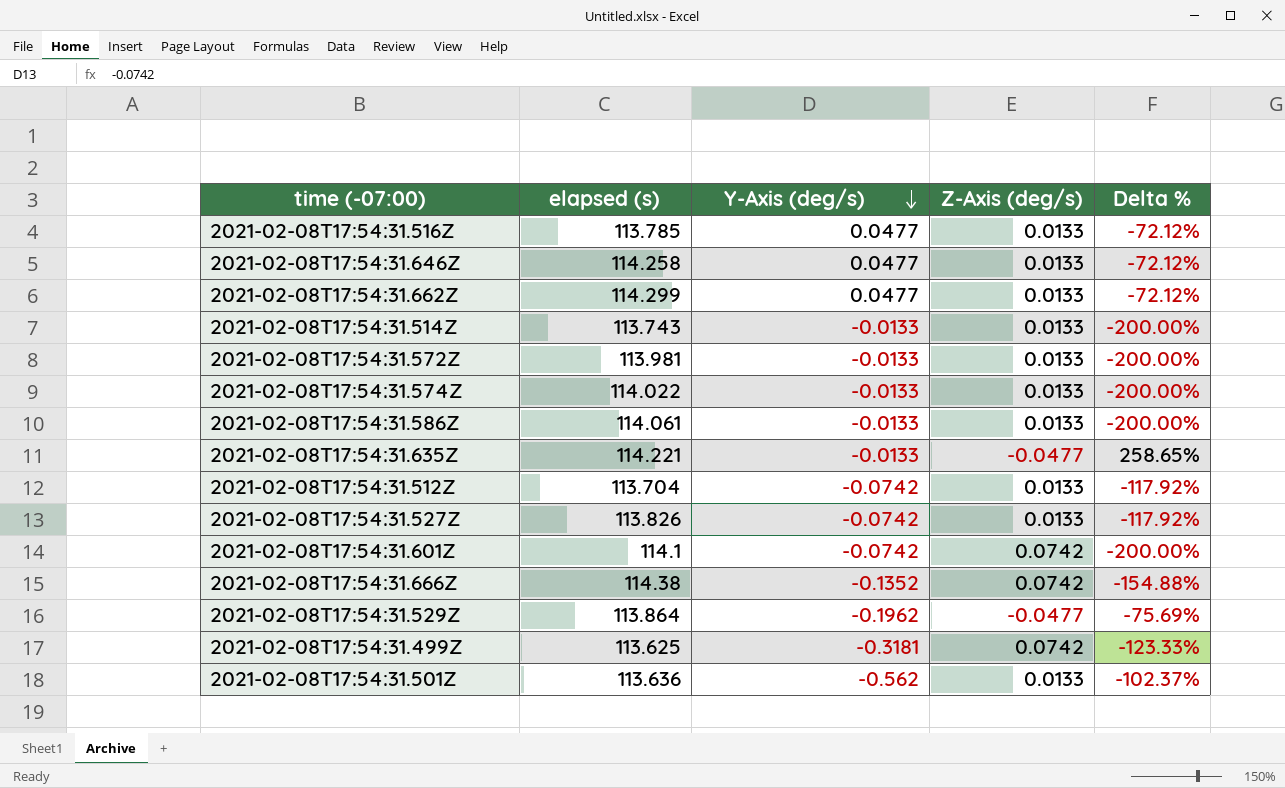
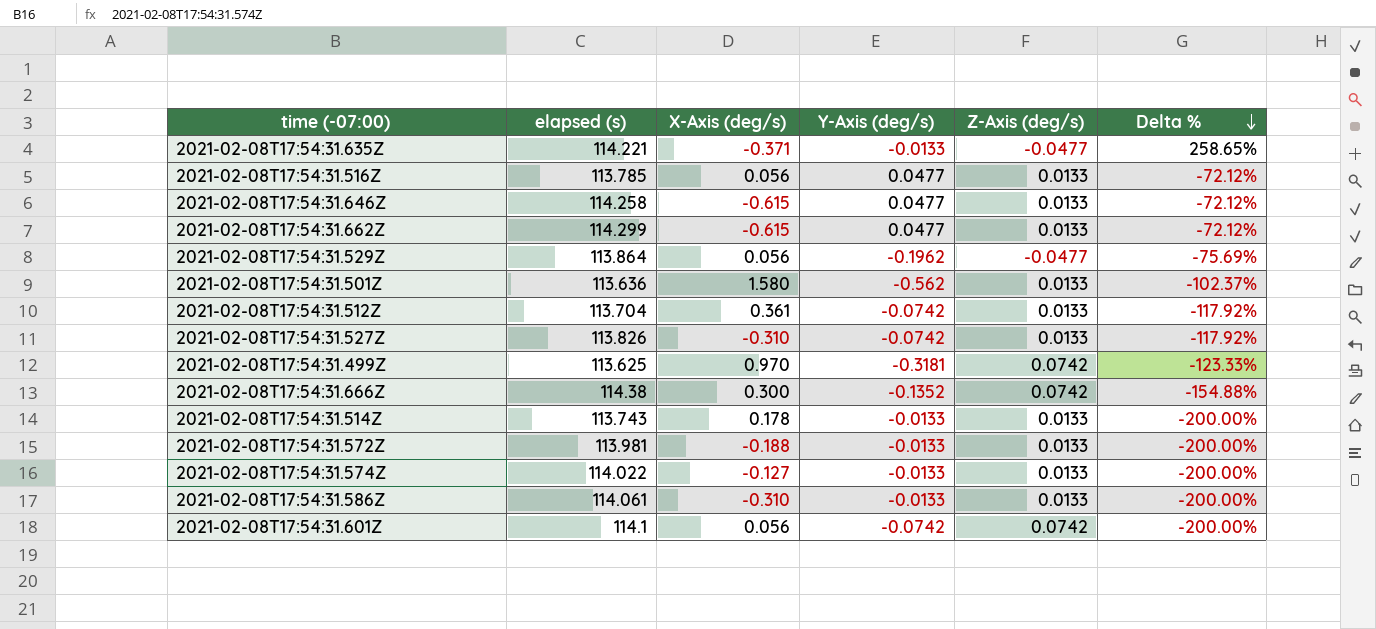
row order: Y-Axis (deg/s) descending -> Delta % descending
column X-Axis (deg/s) | position: none -> 3

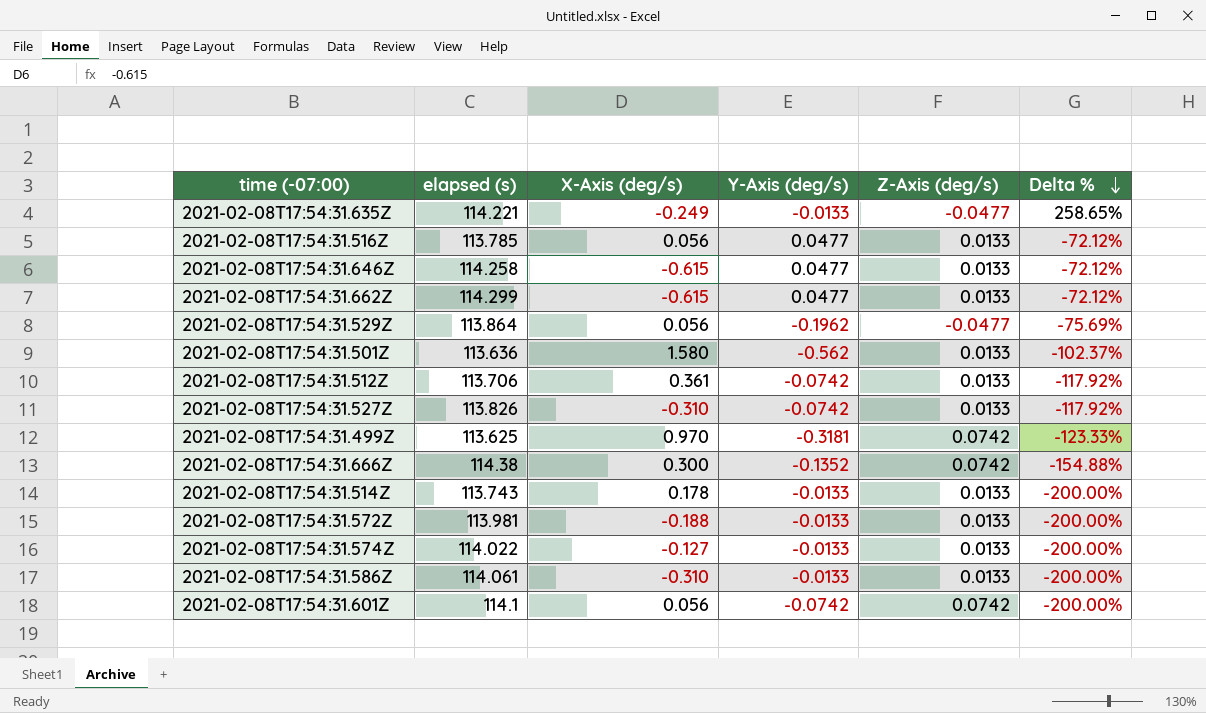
2021-02-08T17:54:31.635Z | X-Axis (deg/s): -0.371 -> -0.249
2021-02-08T17:54:31.512Z | elapsed (s): 113.704 -> 113.706

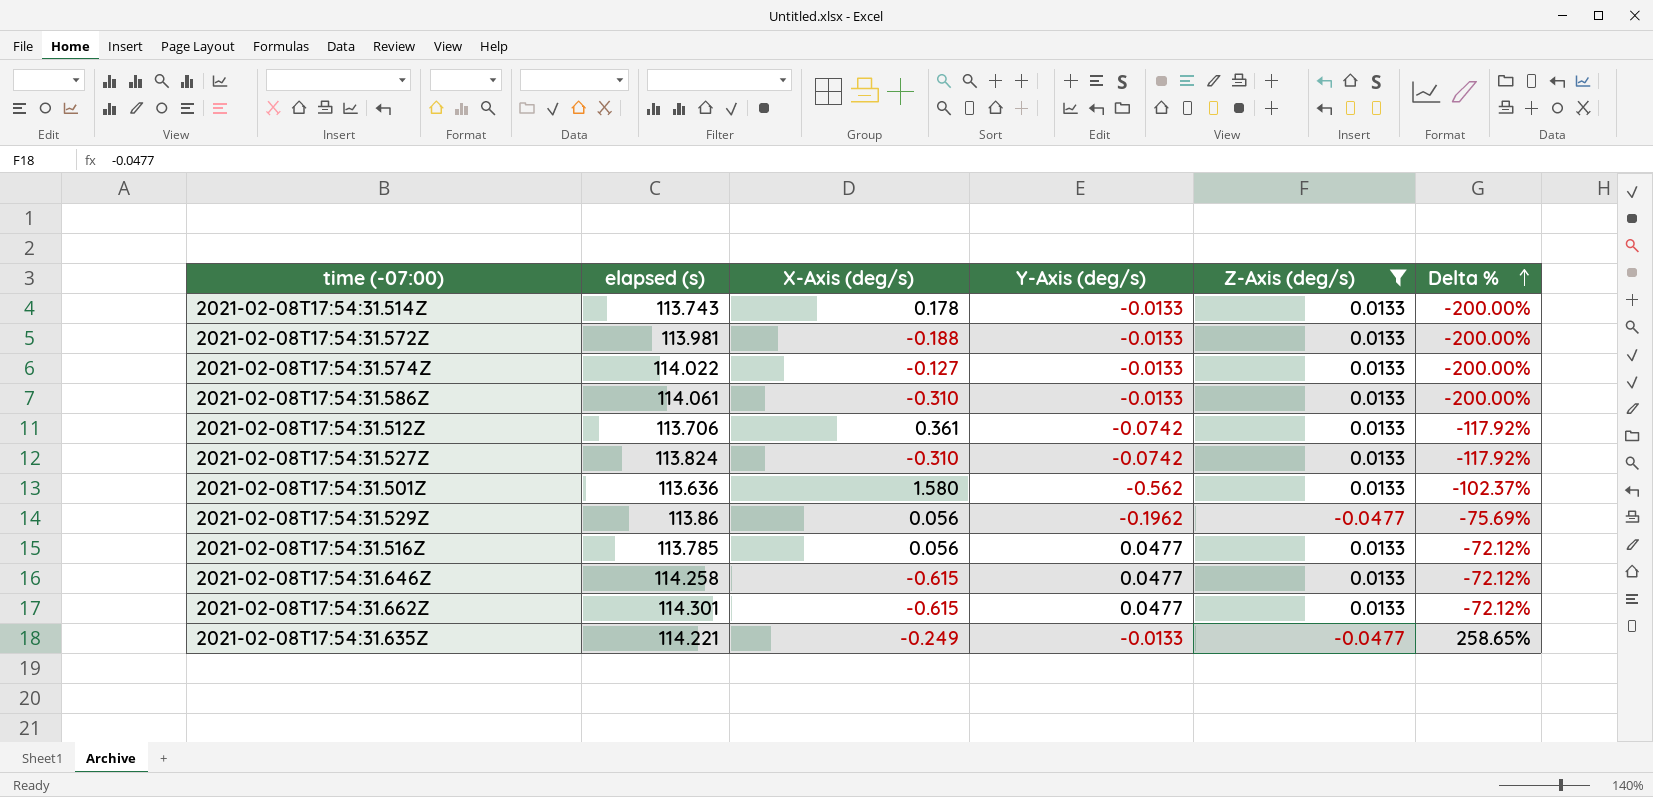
filter: none -> Z-Axis (deg/s) != 0.0742
row order: Delta % descending -> Delta % ascending
2021-02-08T17:54:31.527Z | elapsed (s): 113.826 -> 113.824
2021-02-08T17:54:31.529Z | elapsed (s): 113.864 -> 113.86
2021-02-08T17:54:31.662Z | elapsed (s): 114.299 -> 114.301

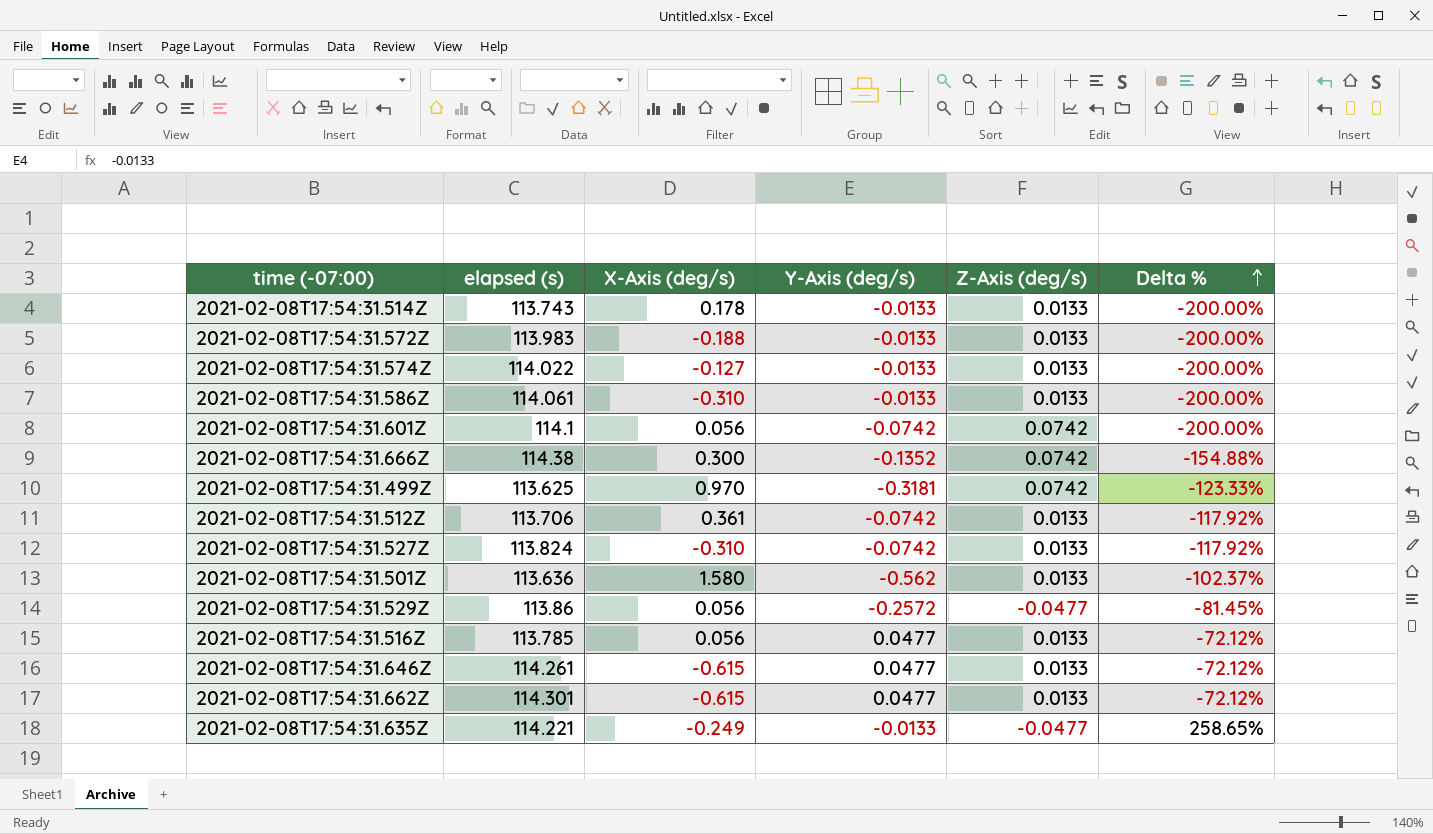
filter: Z-Axis (deg/s) != 0.0742 -> none
2021-02-08T17:54:31.572Z | elapsed (s): 113.981 -> 113.983
2021-02-08T17:54:31.529Z | Y-Axis (deg/s): -0.1962 -> -0.2572
2021-02-08T17:54:31.529Z | Delta %: -75.69% -> -81.45%
2021-02-08T17:54:31.646Z | elapsed (s): 114.258 -> 114.261

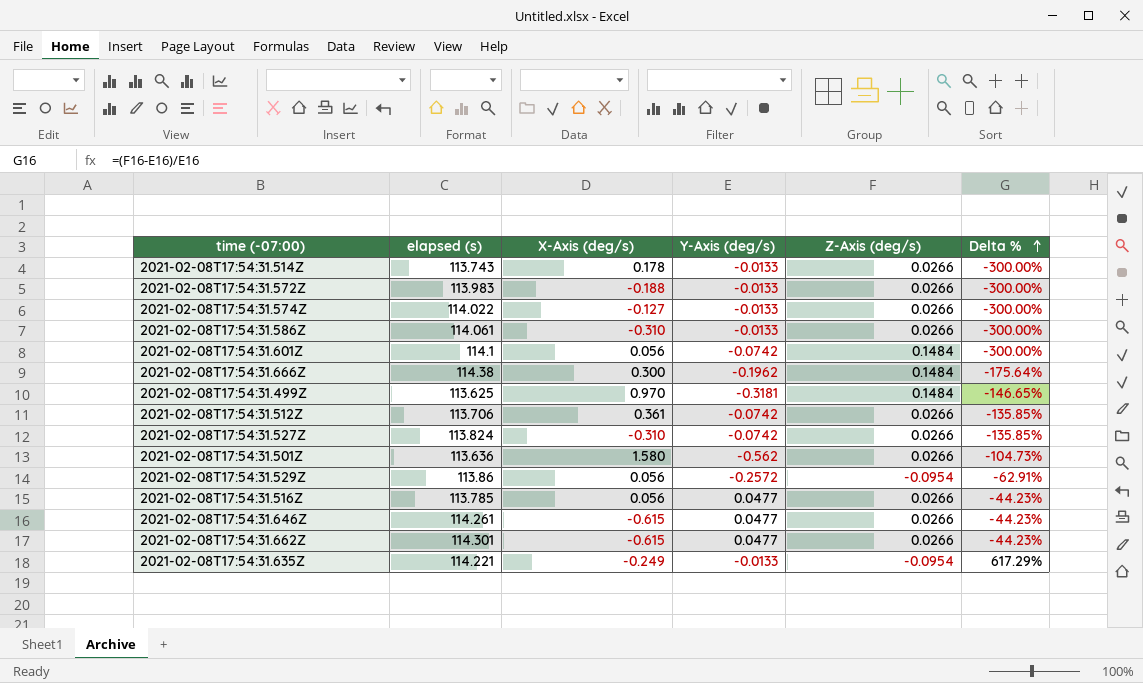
2021-02-08T17:54:31.514Z | Z-Axis (deg/s): 0.0133 -> 0.0266
2021-02-08T17:54:31.514Z | Delta %: -200.00% -> -300.00%
2021-02-08T17:54:31.572Z | Z-Axis (deg/s): 0.0133 -> 0.0266
2021-02-08T17:54:31.572Z | Delta %: -200.00% -> -300.00%
2021-02-08T17:54:31.574Z | Z-Axis (deg/s): 0.0133 -> 0.0266
2021-02-08T17:54:31.574Z | Delta %: -200.00% -> -300.00%
2021-02-08T17:54:31.586Z | Z-Axis (deg/s): 0.0133 -> 0.0266
2021-02-08T17:54:31.586Z | Delta %: -200.00% -> -300.00%
2021-02-08T17:54:31.601Z | Z-Axis (deg/s): 0.0742 -> 0.1484
2021-02-08T17:54:31.601Z | Delta %: -200.00% -> -300.00%
2021-02-08T17:54:31.666Z | Y-Axis (deg/s): -0.1352 -> -0.1962
2021-02-08T17:54:31.666Z | Z-Axis (deg/s): 0.0742 -> 0.1484
2021-02-08T17:54:31.666Z | Delta %: -154.88% -> -175.64%
2021-02-08T17:54:31.499Z | Z-Axis (deg/s): 0.0742 -> 0.1484
2021-02-08T17:54:31.499Z | Delta %: -123.33% -> -146.65%
2021-02-08T17:54:31.512Z | Z-Axis (deg/s): 0.0133 -> 0.0266
2021-02-08T17:54:31.512Z | Delta %: -117.92% -> -135.85%
2021-02-08T17:54:31.527Z | Z-Axis (deg/s): 0.0133 -> 0.0266
2021-02-08T17:54:31.527Z | Delta %: -117.92% -> -135.85%
2021-02-08T17:54:31.501Z | Z-Axis (deg/s): 0.0133 -> 0.0266
2021-02-08T17:54:31.501Z | Delta %: -102.37% -> -104.73%
2021-02-08T17:54:31.529Z | Z-Axis (deg/s): -0.0477 -> -0.0954
2021-02-08T17:54:31.529Z | Delta %: -81.45% -> -62.91%
2021-02-08T17:54:31.516Z | Z-Axis (deg/s): 0.0133 -> 0.0266
2021-02-08T17:54:31.516Z | Delta %: -72.12% -> -44.23%
2021-02-08T17:54:31.646Z | Z-Axis (deg/s): 0.0133 -> 0.0266
2021-02-08T17:54:31.646Z | Delta %: -72.12% -> -44.23%
2021-02-08T17:54:31.662Z | Z-Axis (deg/s): 0.0133 -> 0.0266
2021-02-08T17:54:31.662Z | Delta %: -72.12% -> -44.23%
2021-02-08T17:54:31.635Z | Z-Axis (deg/s): -0.0477 -> -0.0954
2021-02-08T17:54:31.635Z | Delta %: 258.65% -> 617.29%

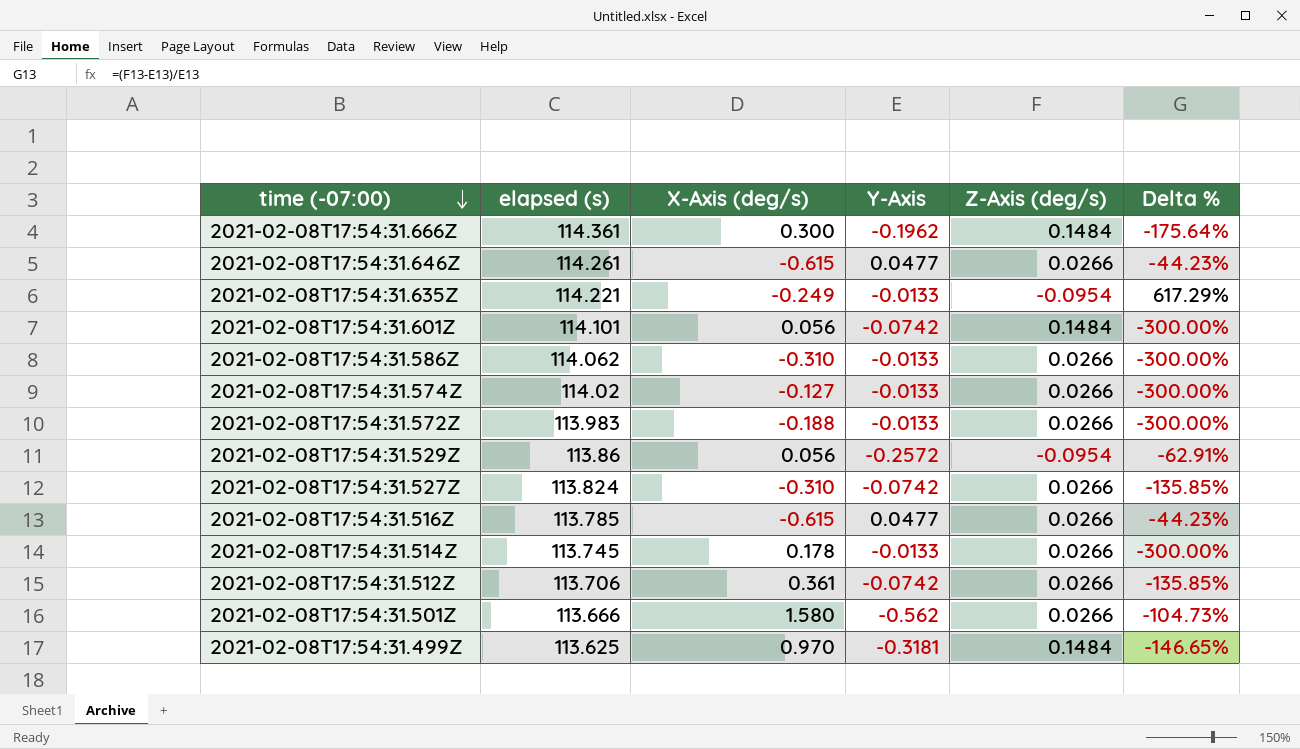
row order: Delta % ascending -> time (-07:00) descending
column name: Y-Axis (deg/s) -> Y-Axis
row 2021-02-08T17:54:31.662Z: 114.301 | -0.615 | 0.0477 | 0.0266 | -44.23% -> none
2021-02-08T17:54:31.666Z | elapsed (s): 114.38 -> 114.361
2021-02-08T17:54:31.601Z | elapsed (s): 114.1 -> 114.101
2021-02-08T17:54:31.586Z | elapsed (s): 114.061 -> 114.062
2021-02-08T17:54:31.574Z | elapsed (s): 114.022 -> 114.02
2021-02-08T17:54:31.516Z | X-Axis (deg/s): 0.056 -> -0.615
2021-02-08T17:54:31.514Z | elapsed (s): 113.743 -> 113.745
2021-02-08T17:54:31.501Z | elapsed (s): 113.636 -> 113.666

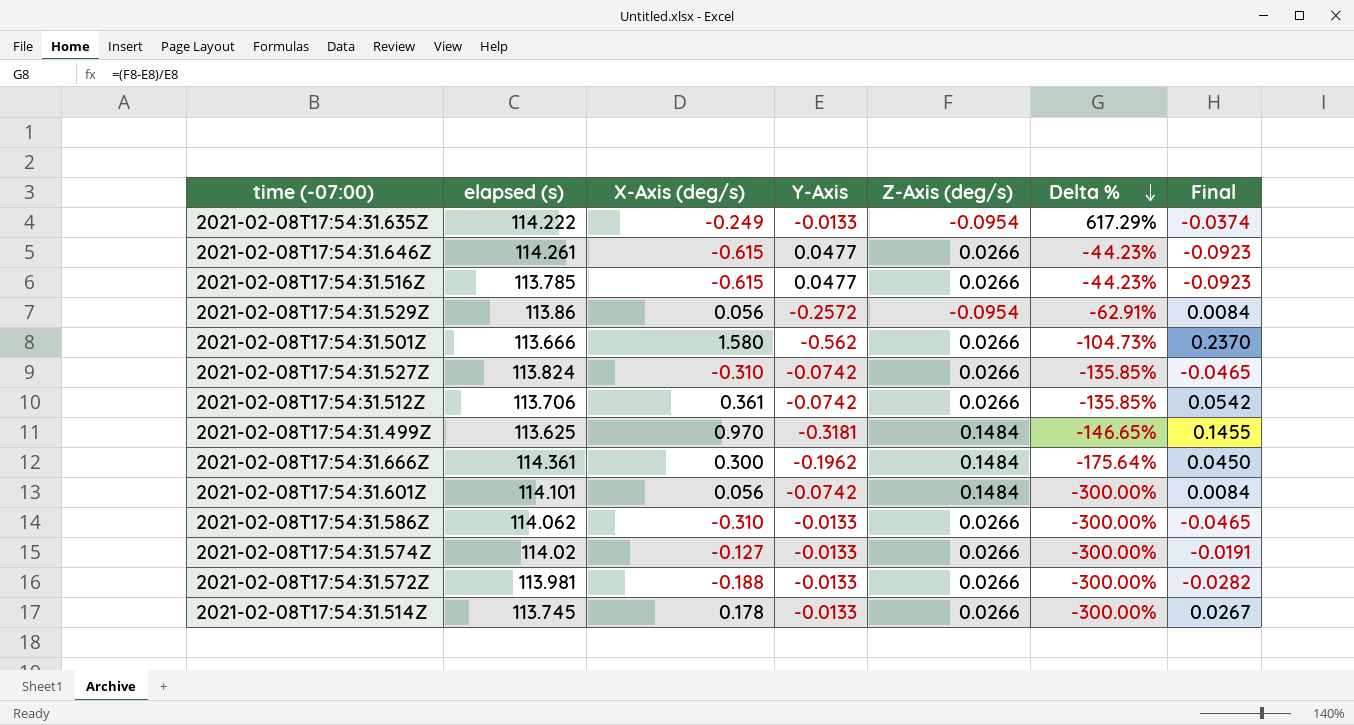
row order: time (-07:00) descending -> Delta % descending
column Final | formula: none -> [X-Axis (deg/s)] * 0.15
2021-02-08T17:54:31.635Z | elapsed (s): 114.221 -> 114.222
2021-02-08T17:54:31.572Z | elapsed (s): 113.983 -> 113.981

